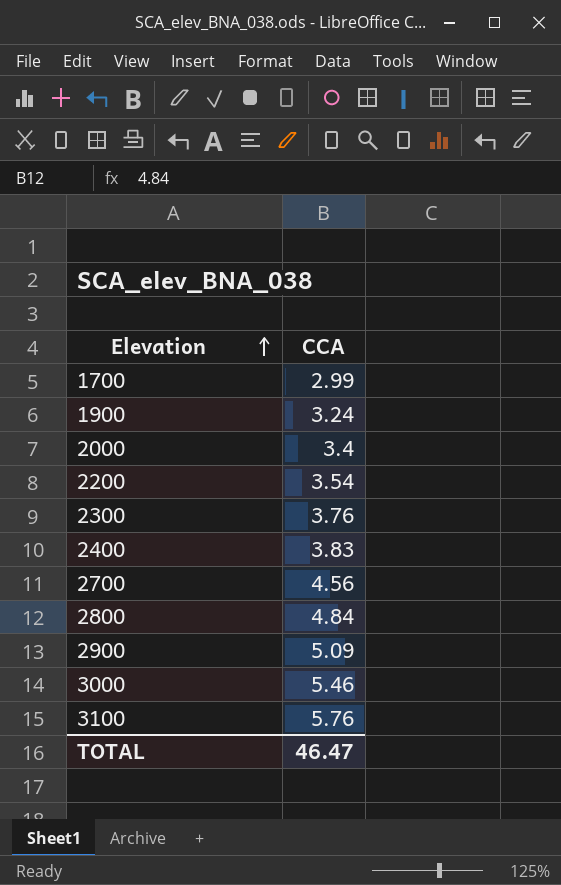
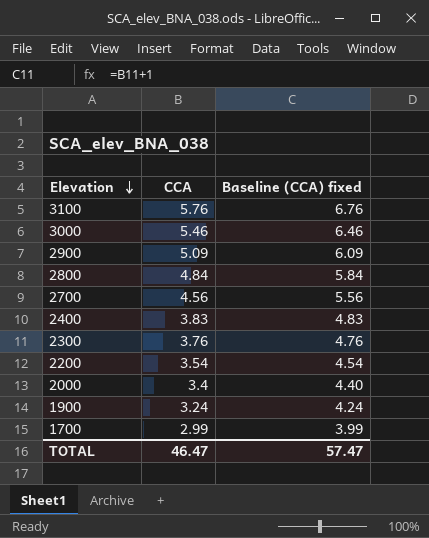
row order: Elevation ascending -> Elevation descending
column Baseline (CCA) fixed | formula: none -> [CCA] + 1

